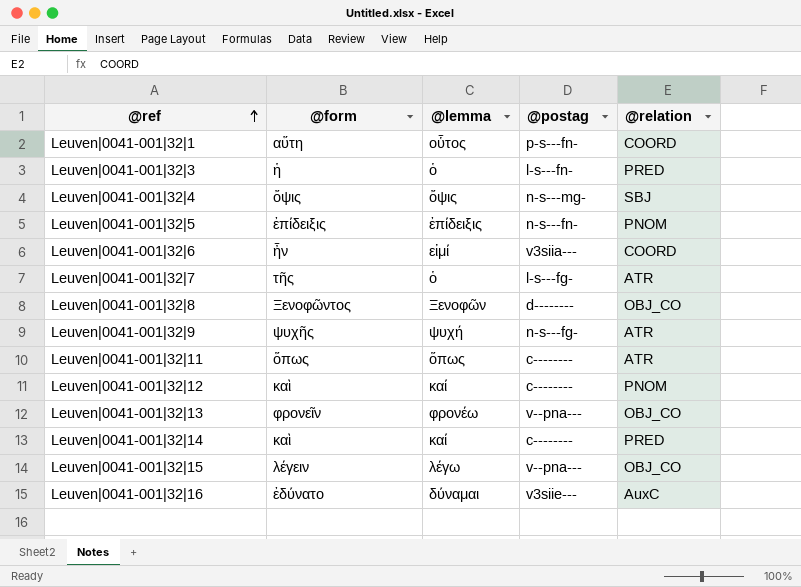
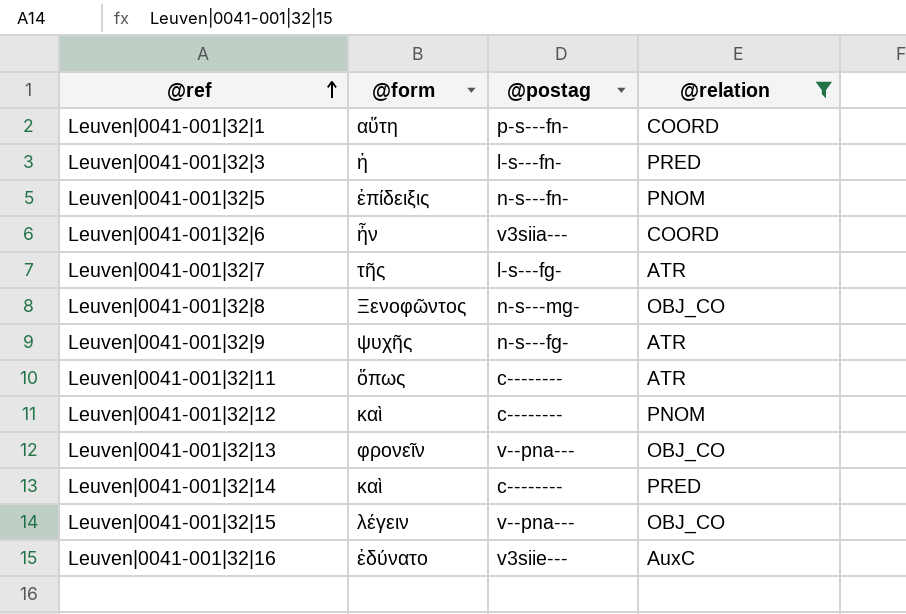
filter: none -> @relation != SBJ
column @lemma | position: 3 -> none
Leuven|0041-001|32|8 | @postag: d-------- -> n-s---mg-

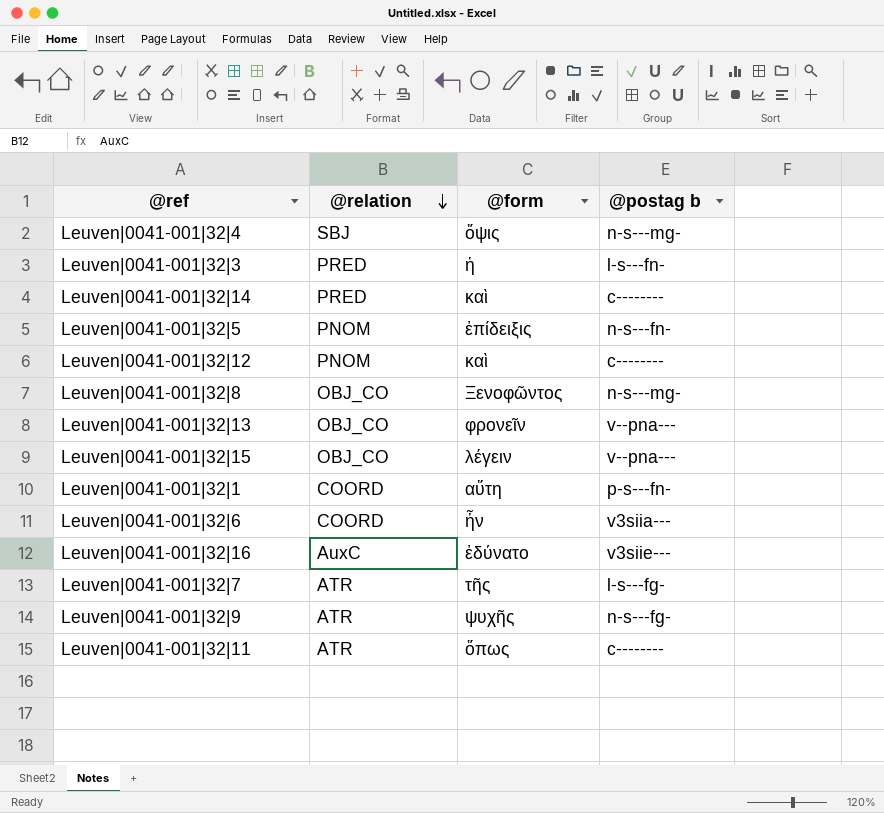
filter: @relation != SBJ -> none
row order: @ref ascending -> @relation descending
column @relation | position: 4 -> 2
column name: @postag -> @postag b

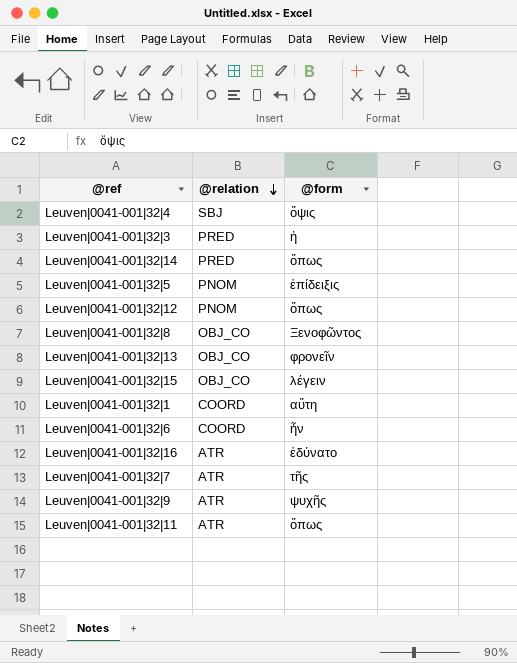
column @postag b | position: 4 -> none
Leuven|0041-001|32|14 | @form: καὶ -> ὅπως
Leuven|0041-001|32|12 | @form: καὶ -> ὅπως
Leuven|0041-001|32|16 | @relation: AuxC -> ATR

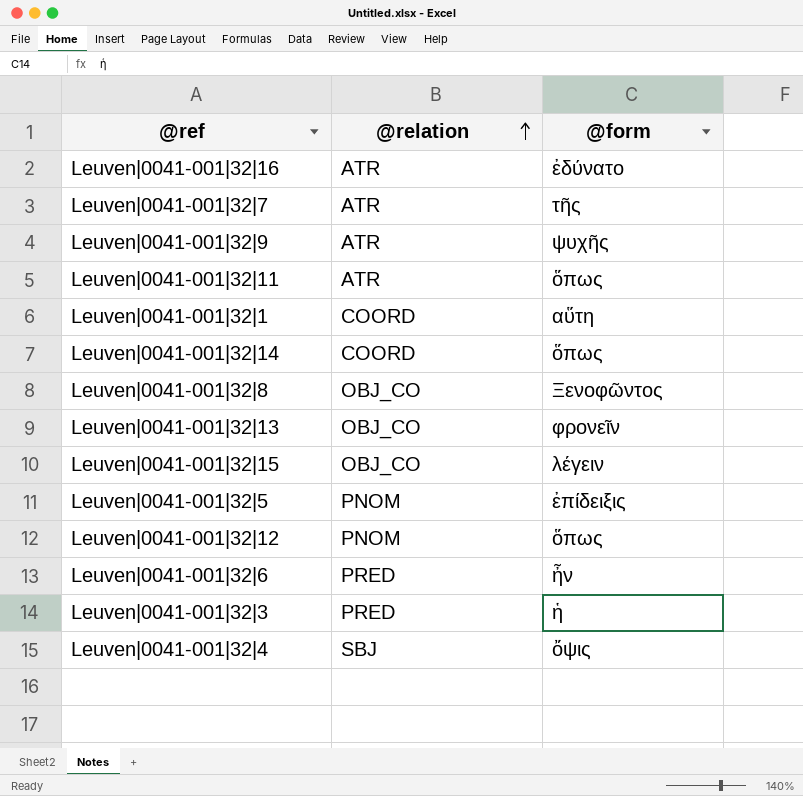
row order: @relation descending -> @relation ascending
Leuven|0041-001|32|14 | @relation: PRED -> COORD
Leuven|0041-001|32|6 | @relation: COORD -> PRED

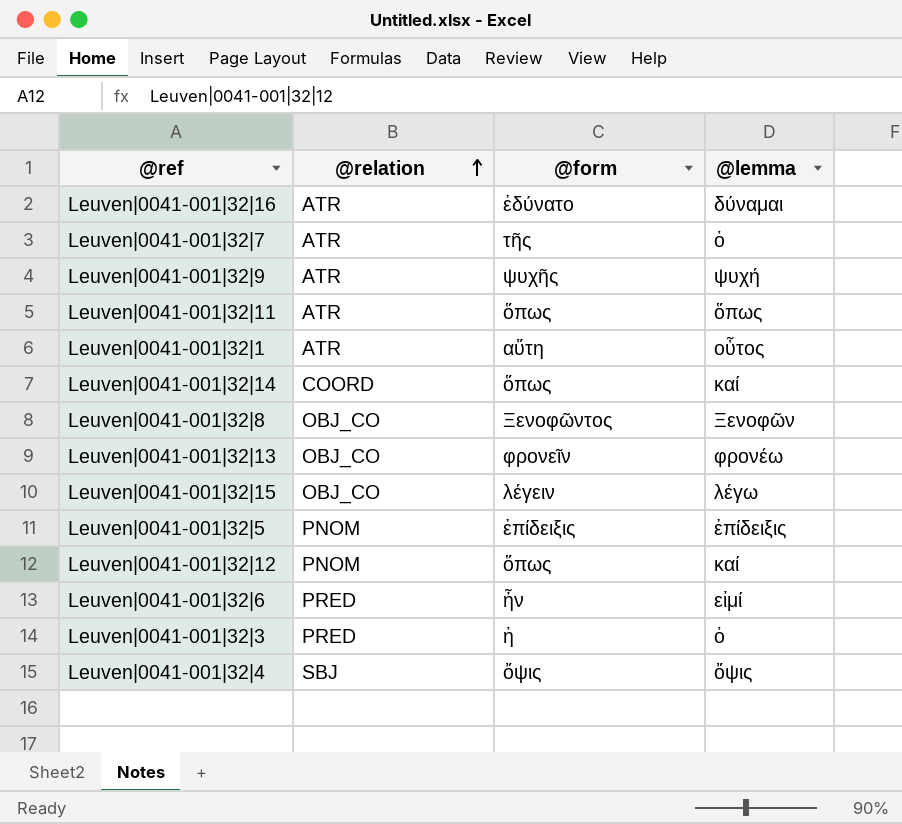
column @lemma | position: none -> 4
Leuven|0041-001|32|1 | @relation: COORD -> ATR

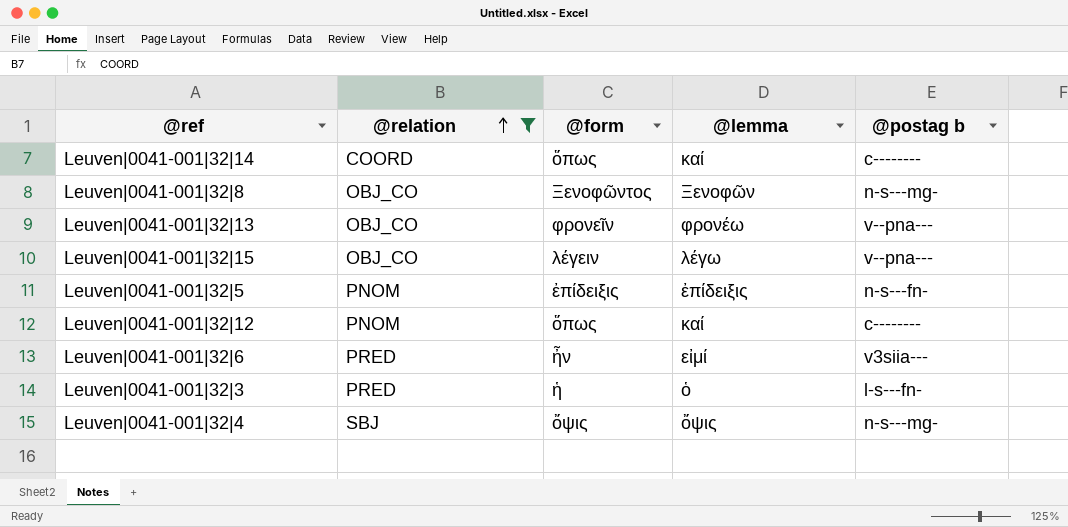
filter: none -> @relation != ATR
column @postag b | position: none -> 5

